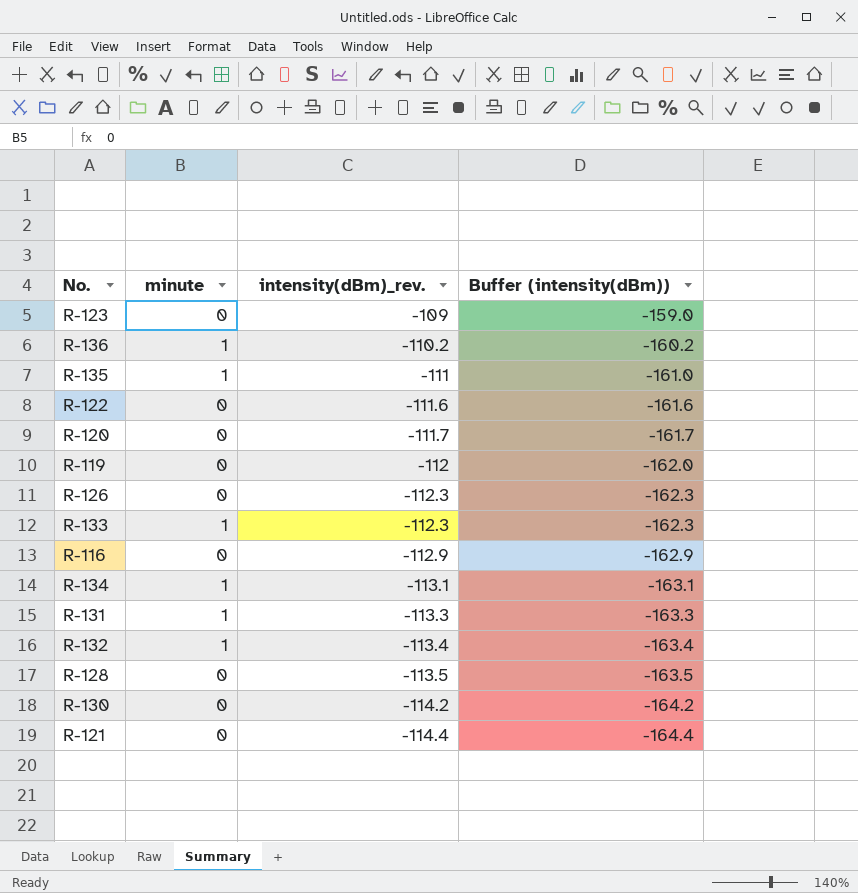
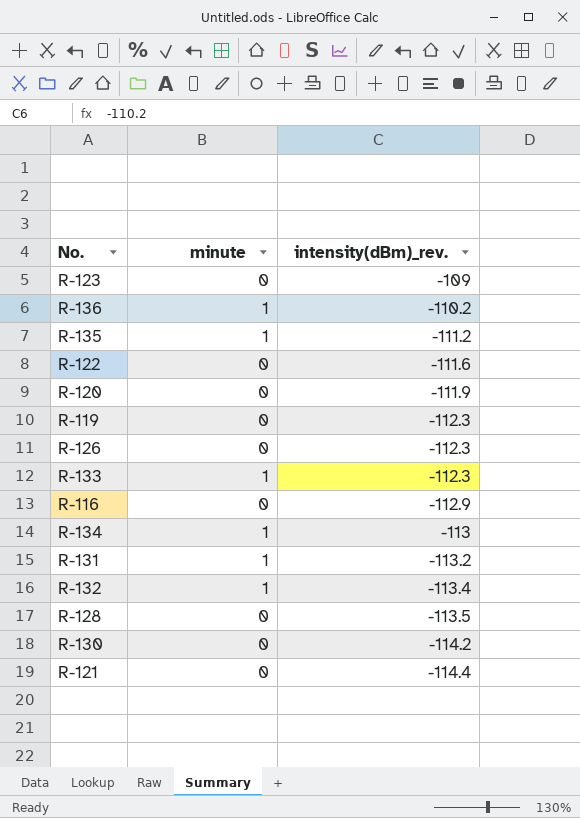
column Buffer (intensity(dBm)) | formula: [intensity(dBm)_rev.] - 50 -> none
R-135 | intensity(dBm)_rev.: -111 -> -111.2
R-120 | intensity(dBm)_rev.: -111.7 -> -111.9
R-119 | intensity(dBm)_rev.: -112 -> -112.3
R-134 | intensity(dBm)_rev.: -113.1 -> -113
R-131 | intensity(dBm)_rev.: -113.3 -> -113.2

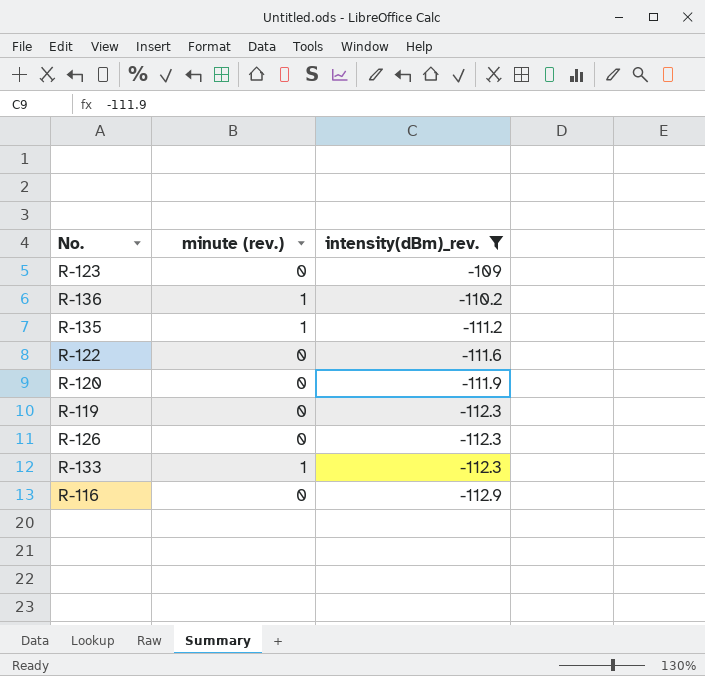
filter: none -> intensity(dBm)_rev. >= -112.9
column name: minute -> minute (rev.)

